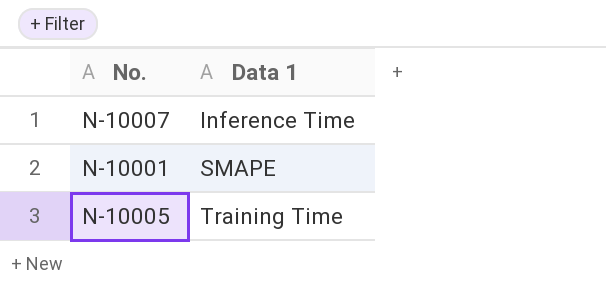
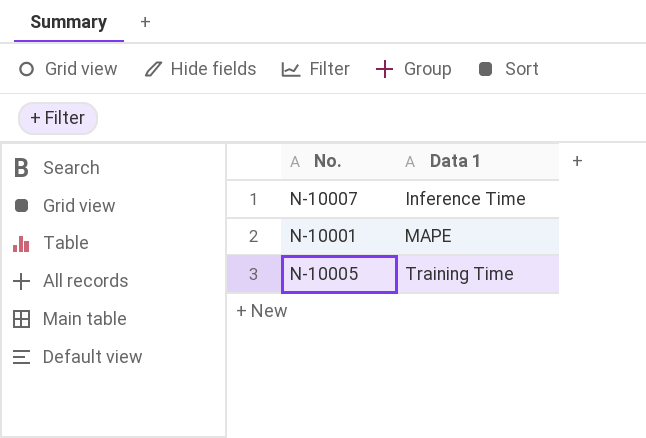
N-10001 | Data 1: SMAPE -> MAPE

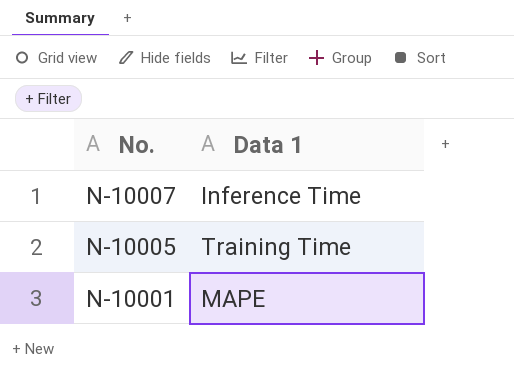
row order: Data 1 ascending -> No. descending

